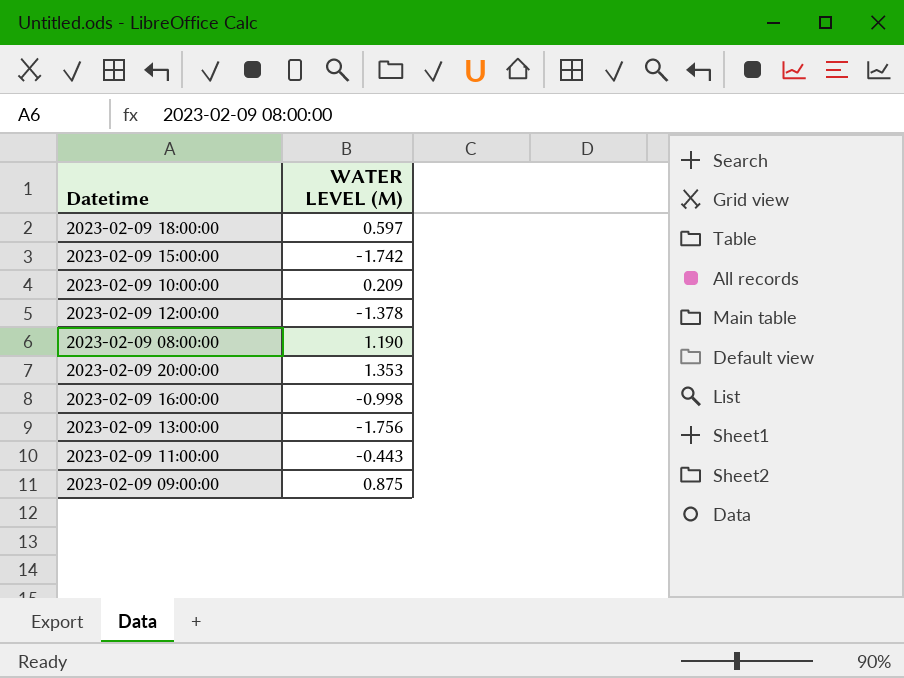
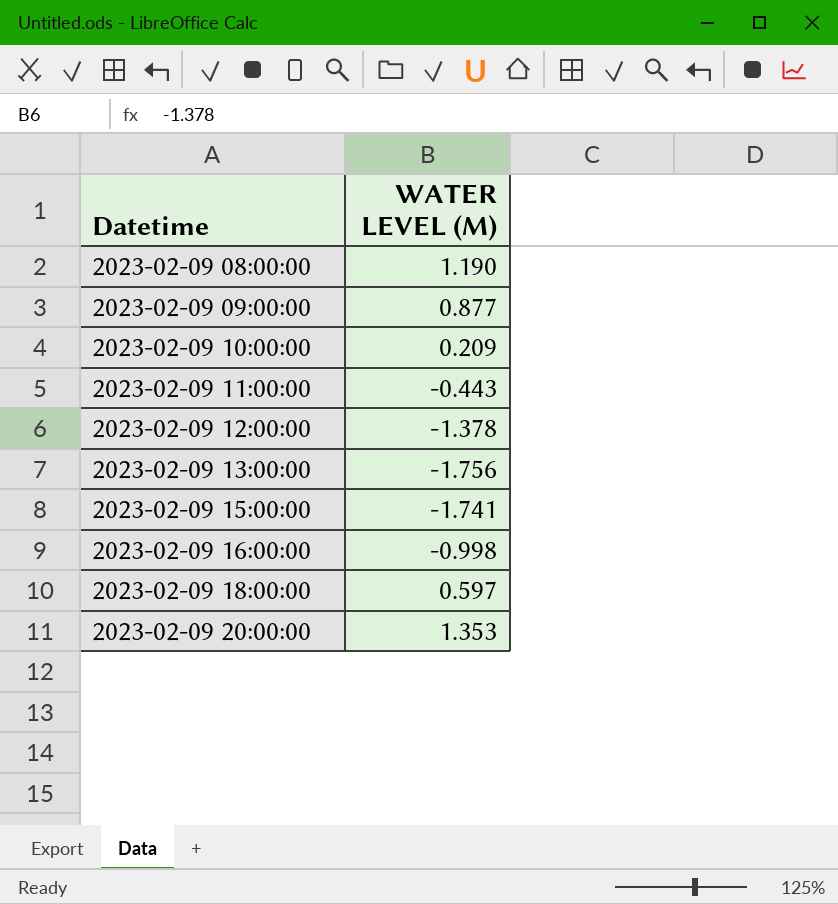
row order: none -> Datetime ascending
2023-02-09 09:00:00 | WATER LEVEL (M): 0.875 -> 0.877
2023-02-09 15:00:00 | WATER LEVEL (M): -1.742 -> -1.741

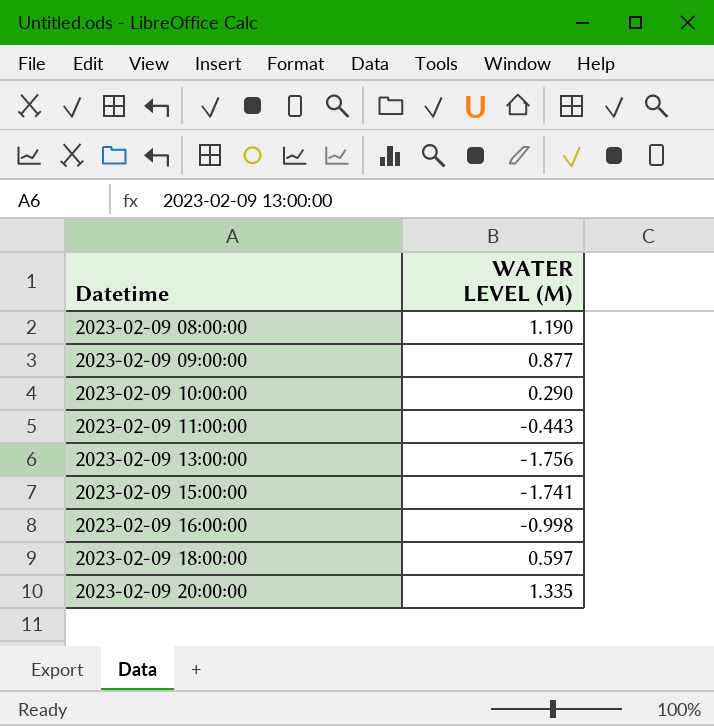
row 2023-02-09 12:00:00: -1.378 -> none
2023-02-09 10:00:00 | WATER LEVEL (M): 0.209 -> 0.290
2023-02-09 20:00:00 | WATER LEVEL (M): 1.353 -> 1.335

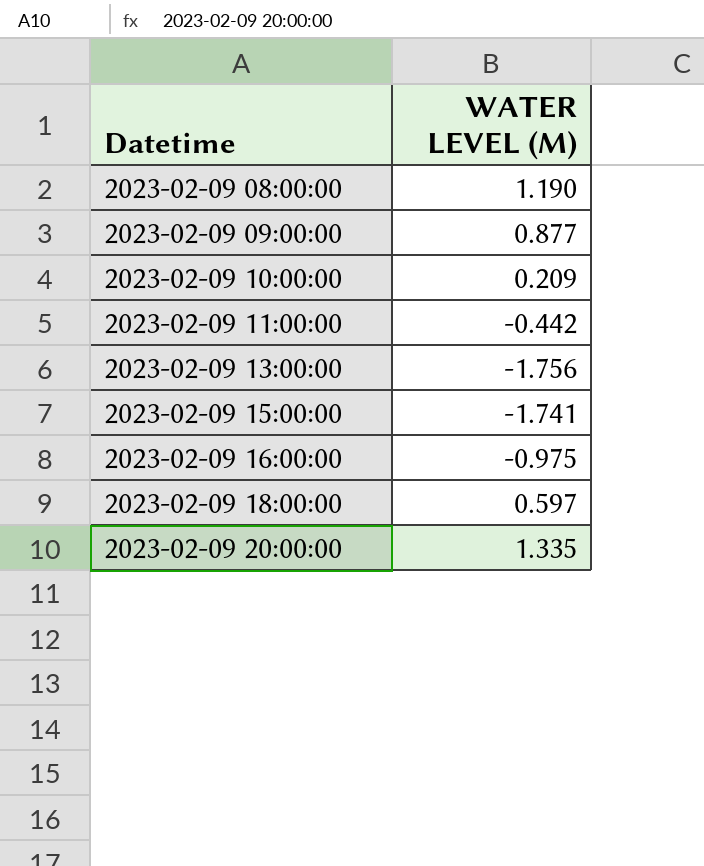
2023-02-09 10:00:00 | WATER LEVEL (M): 0.290 -> 0.209
2023-02-09 11:00:00 | WATER LEVEL (M): -0.443 -> -0.442
2023-02-09 16:00:00 | WATER LEVEL (M): -0.998 -> -0.975

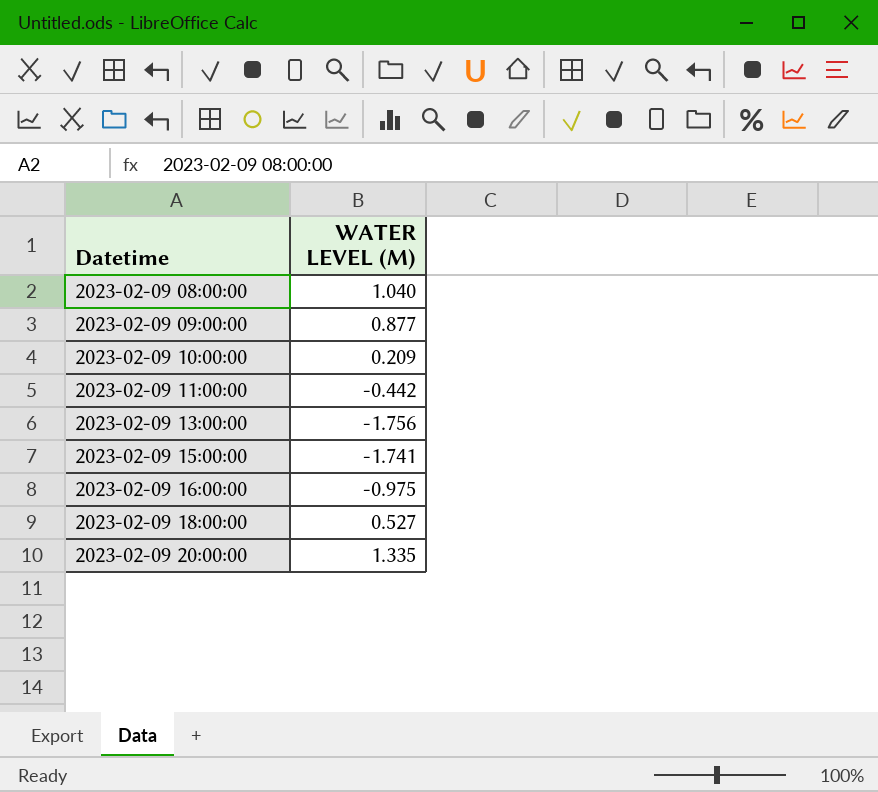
2023-02-09 08:00:00 | WATER LEVEL (M): 1.190 -> 1.040
2023-02-09 18:00:00 | WATER LEVEL (M): 0.597 -> 0.527

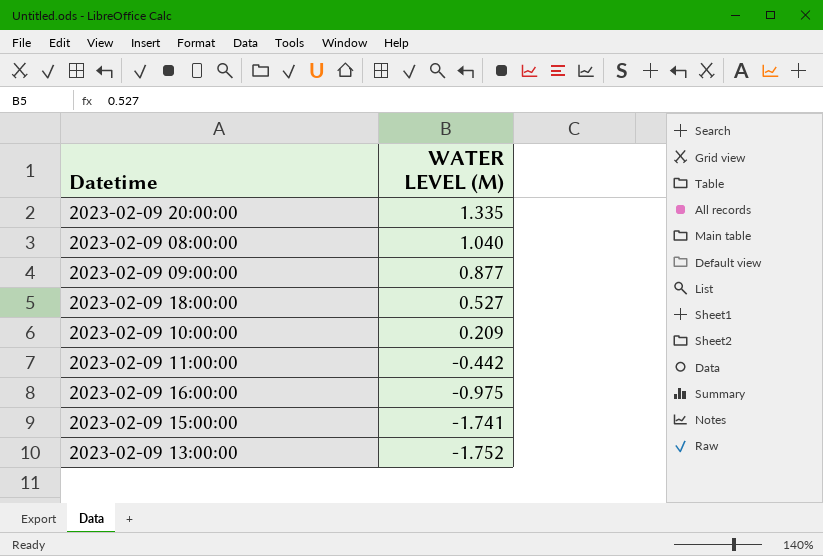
row order: Datetime ascending -> WATER LEVEL (M) descending
2023-02-09 13:00:00 | WATER LEVEL (M): -1.756 -> -1.752

